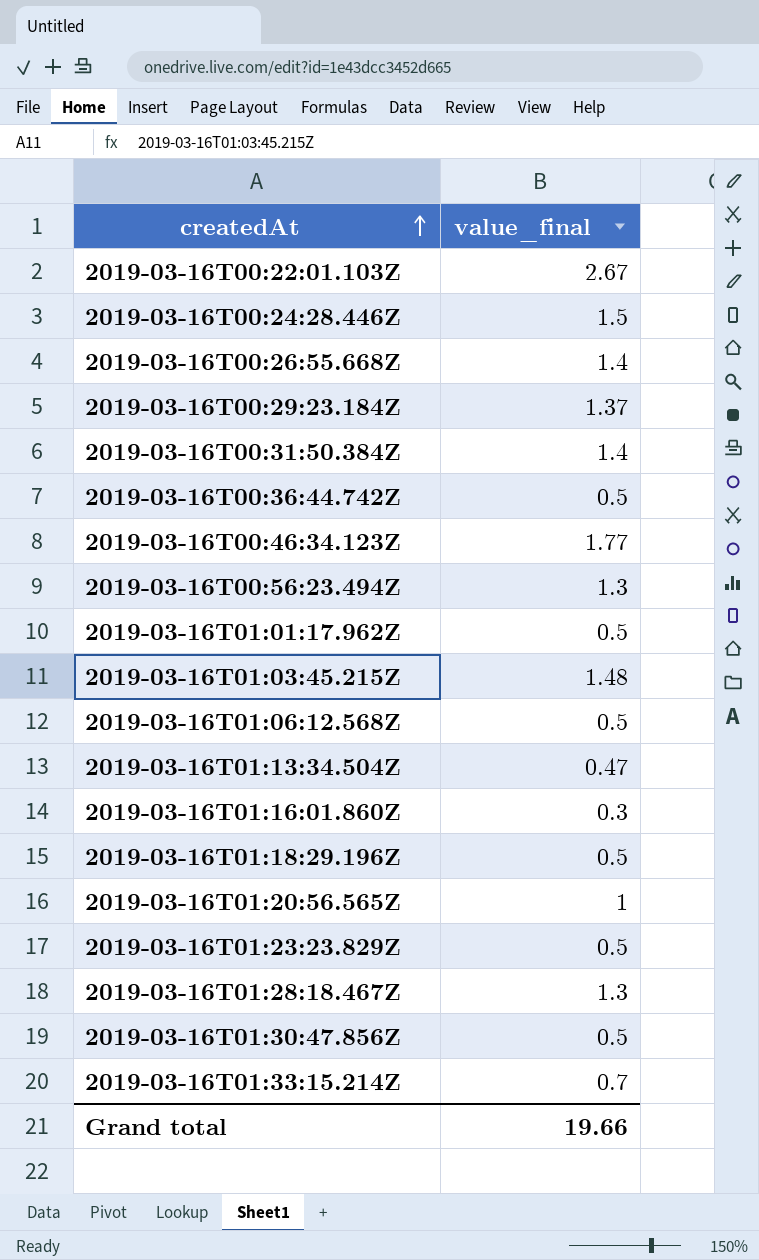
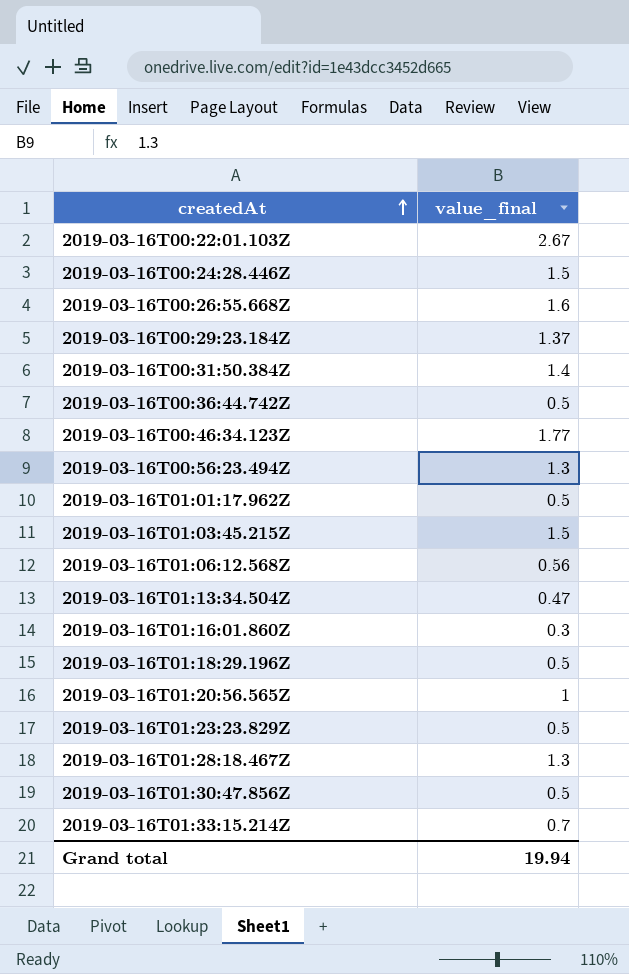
2019-03-16T00:26:55.668Z | value_final: 1.4 -> 1.6
2019-03-16T01:03:45.215Z | value_final: 1.48 -> 1.5
2019-03-16T01:06:12.568Z | value_final: 0.5 -> 0.56
Grand total | value_final: 19.66 -> 19.94

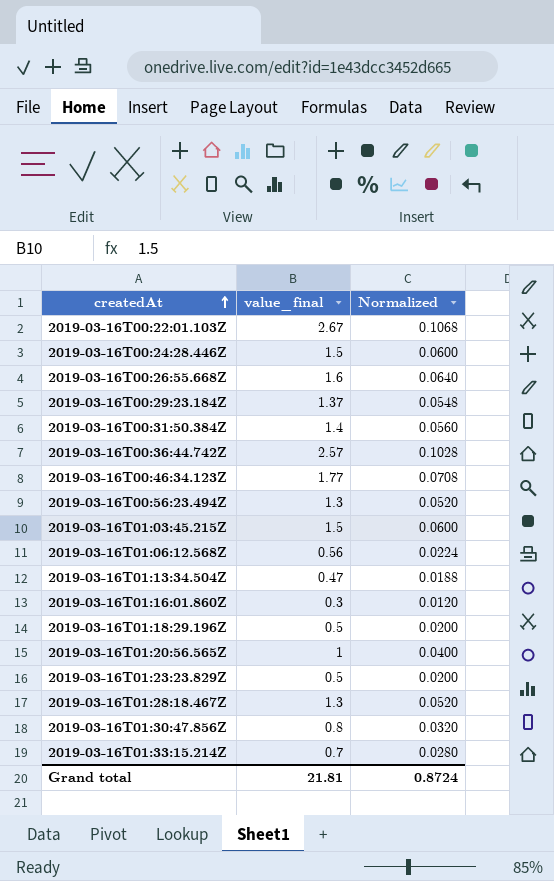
column Normalized | formula: none -> [value_final] * 0.04
row 2019-03-16T01:01:17.962Z: 0.5 -> none
2019-03-16T00:36:44.742Z | value_final: 0.5 -> 2.57
2019-03-16T01:30:47.856Z | value_final: 0.5 -> 0.8
Grand total | value_final: 19.94 -> 21.81

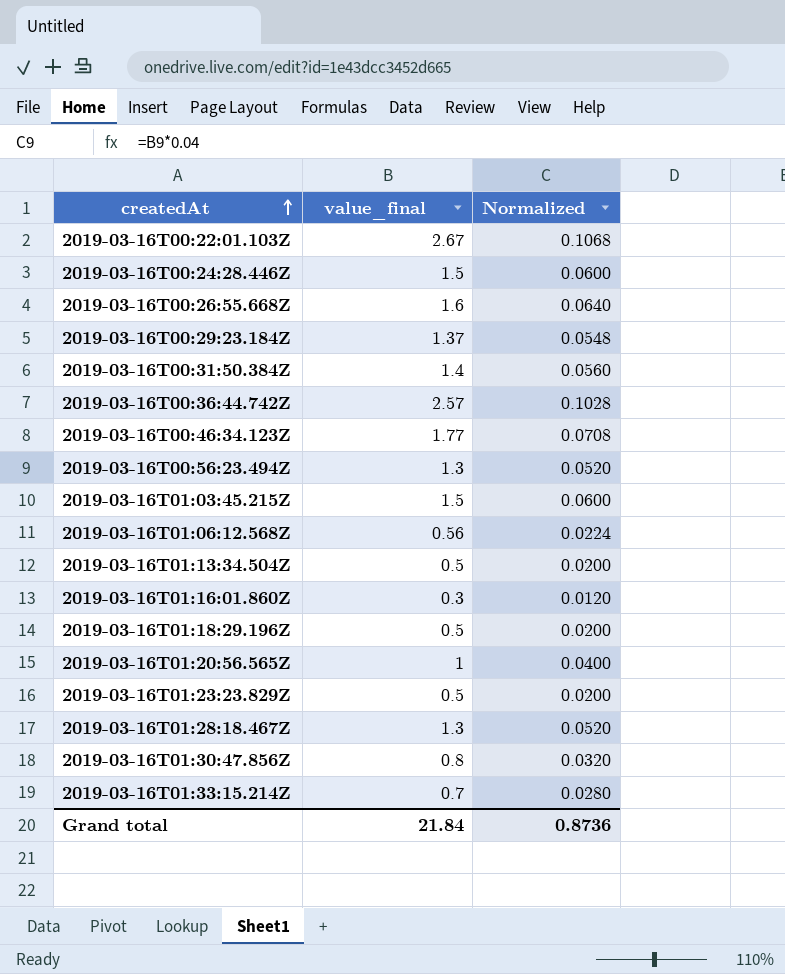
2019-03-16T01:13:34.504Z | value_final: 0.47 -> 0.5
2019-03-16T01:13:34.504Z | Normalized: 0.0188 -> 0.0200
Grand total | value_final: 21.81 -> 21.84
Grand total | Normalized: 0.8724 -> 0.8736

